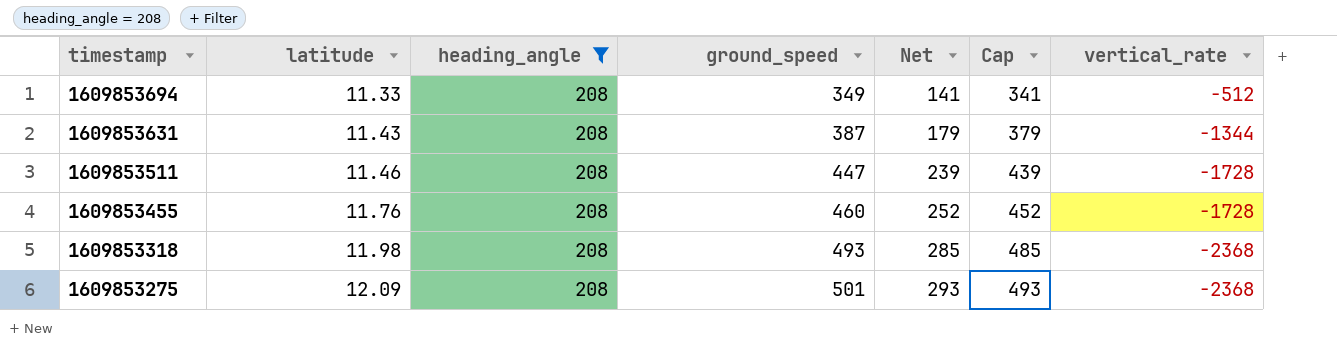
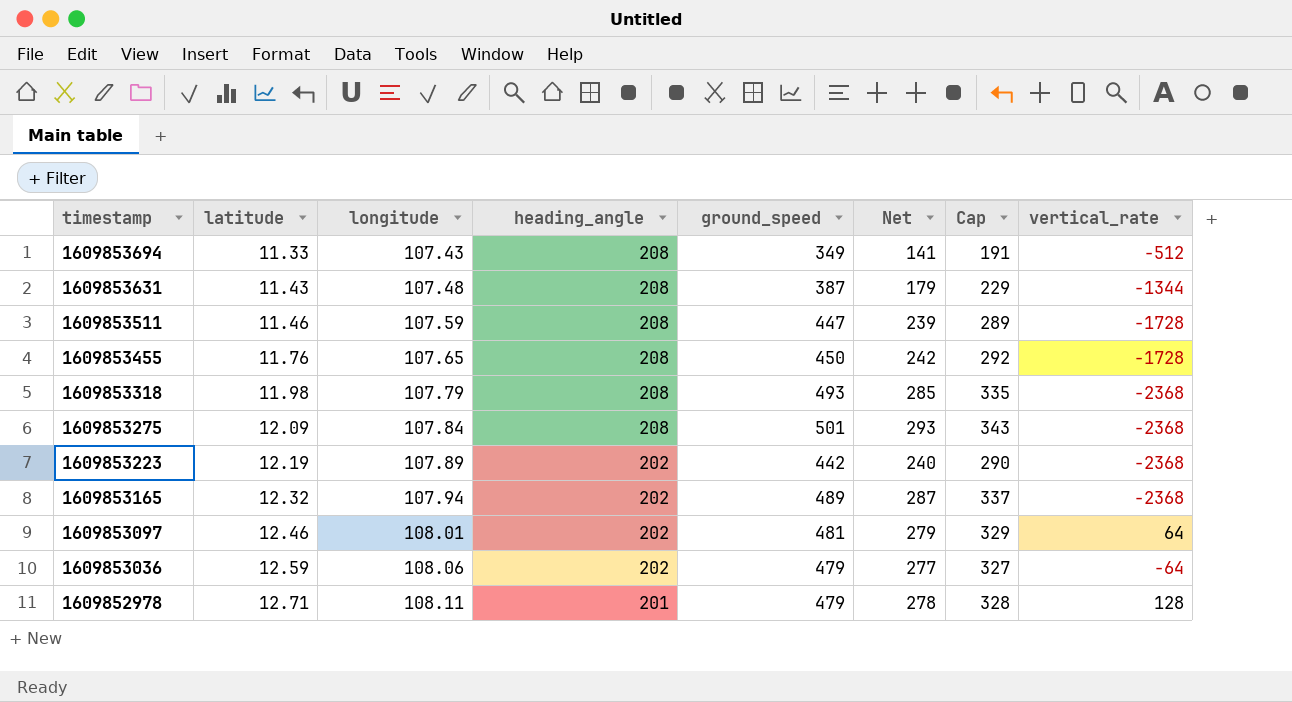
filter: heading_angle = 208 -> none
column longitude | position: none -> 3
column Cap | formula: [Net] + 200 -> [Net] + 50
1609853455 | ground_speed: 460 -> 450
1609853455 | Net: 252 -> 242

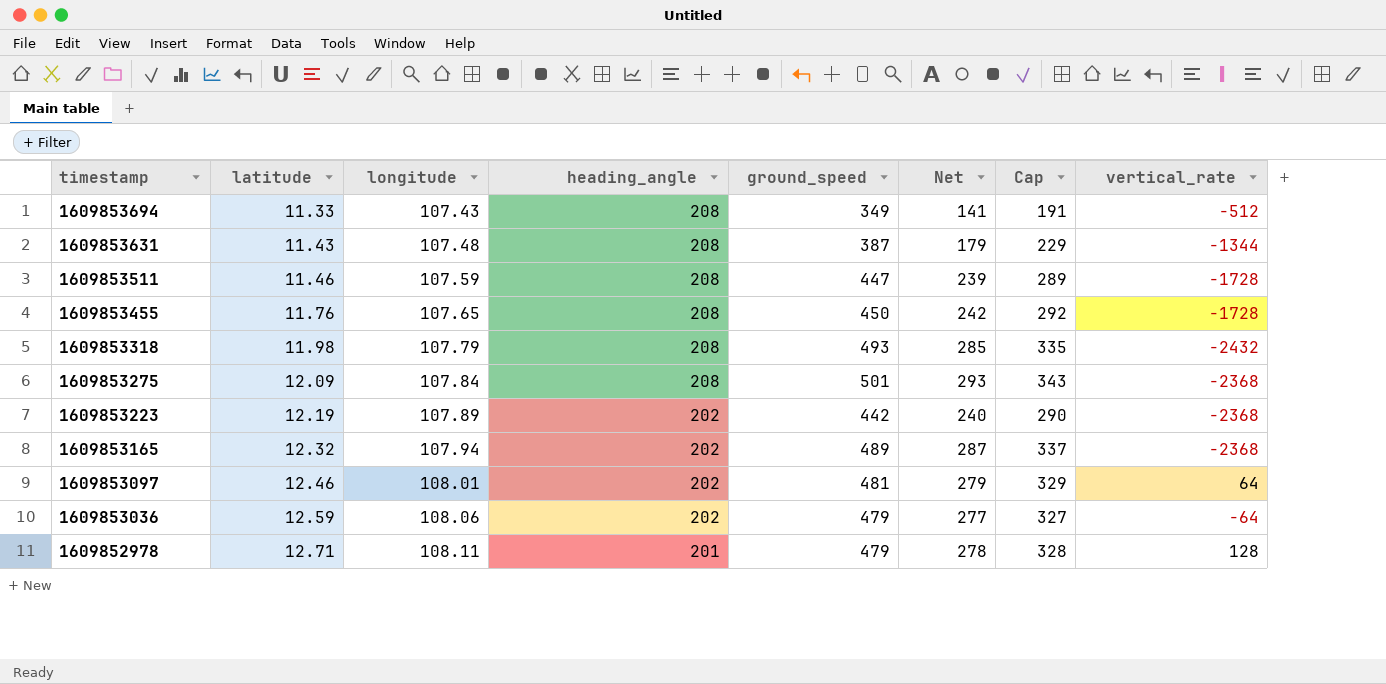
1609853318 | vertical_rate: -2368 -> -2432

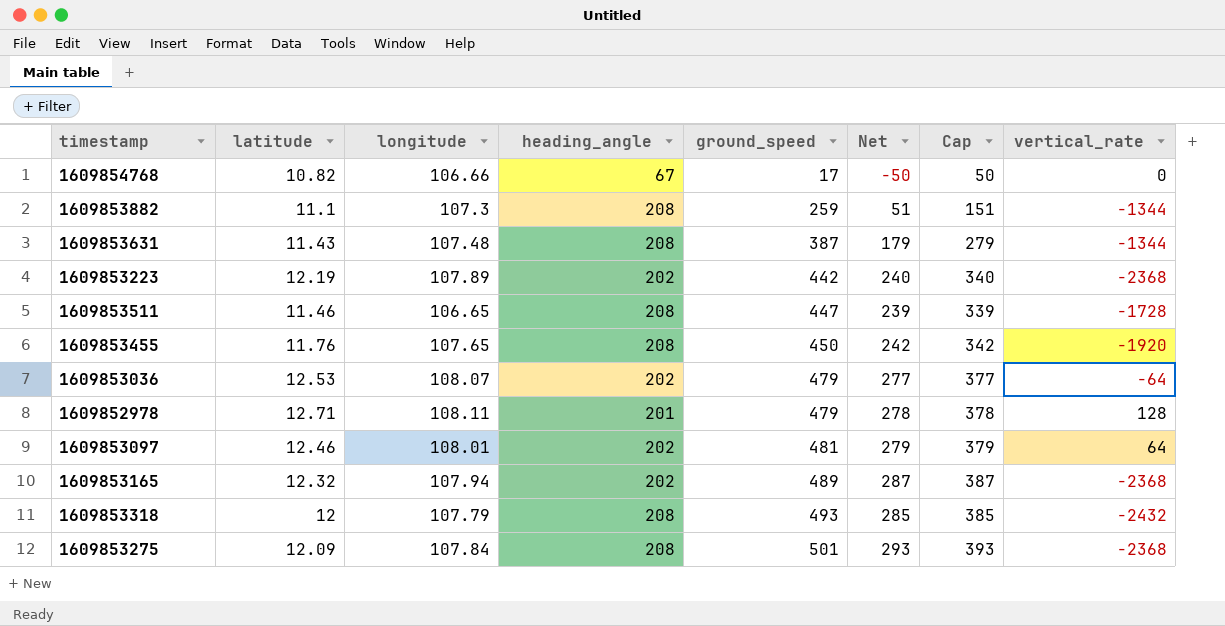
row order: timestamp descending -> ground_speed ascending
column Cap | formula: [Net] + 50 -> [Net] + 100
row 1609853694: 11.33 | 107.43 | 208 | 349 | 141 | 191 | -512 -> none
row 1609854768: none -> 10.82 | 106.66 | 67 | 17 | -50 | 50 | 0
row 1609853882: none -> 11.1 | 107.3 | 208 | 259 | 51 | 151 | -1344
1609853511 | longitude: 107.59 -> 106.65
1609853455 | vertical_rate: -1728 -> -1920
1609853036 | latitude: 12.59 -> 12.53
1609853036 | longitude: 108.06 -> 108.07
1609853318 | latitude: 11.98 -> 12

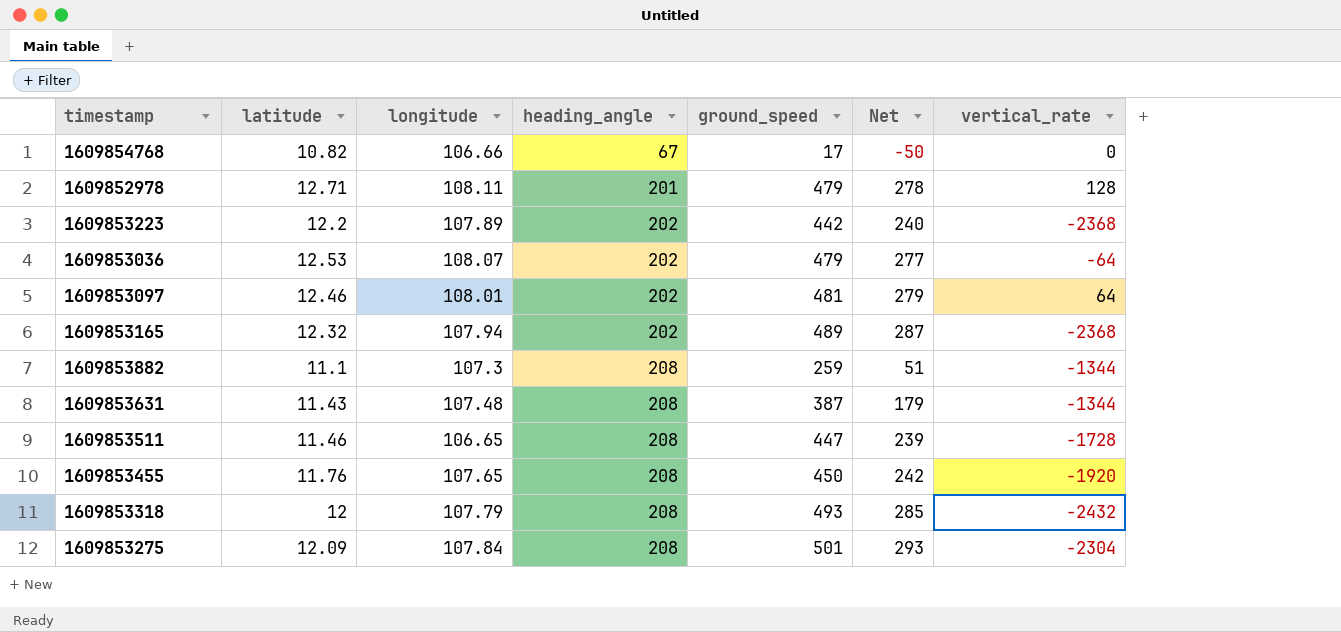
row order: ground_speed ascending -> heading_angle ascending
column Cap | formula: [Net] + 100 -> none
1609853223 | latitude: 12.19 -> 12.2
1609853275 | vertical_rate: -2368 -> -2304

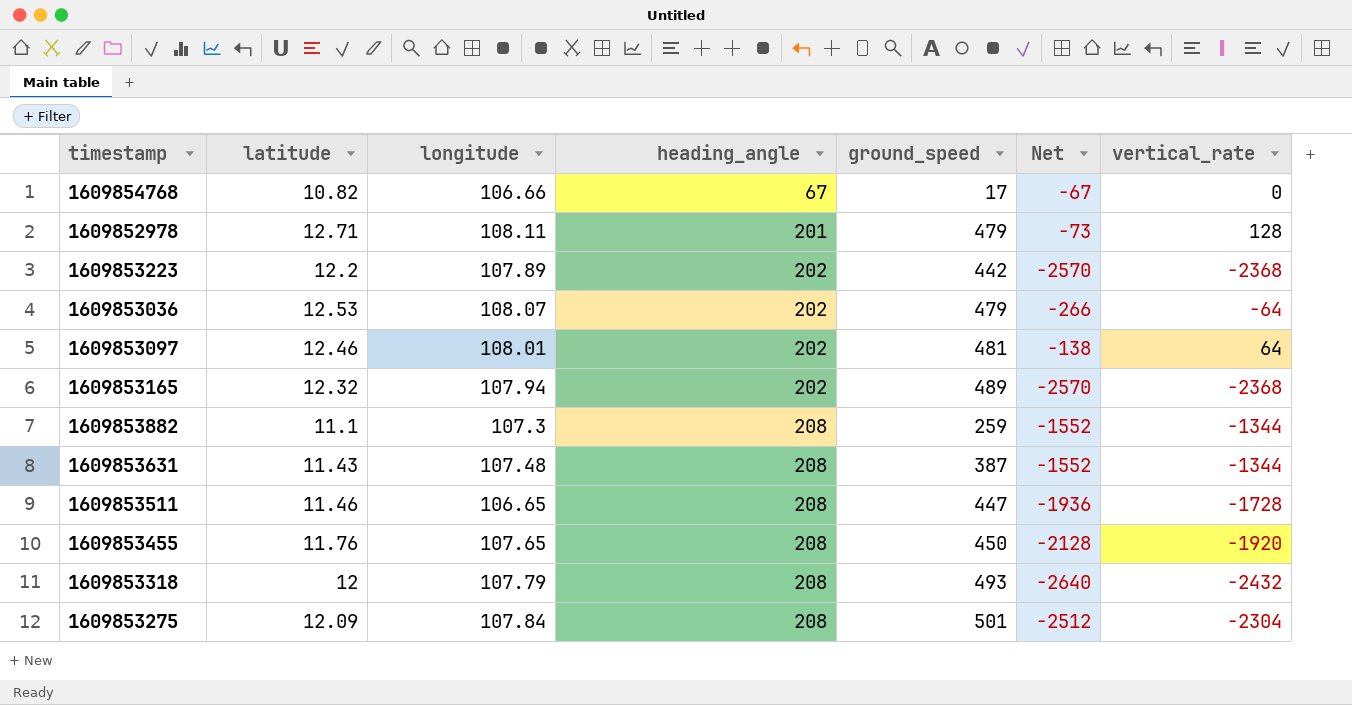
column Net | formula: [ground_speed] - [heading_angle] -> [vertical_rate] - [heading_angle]

